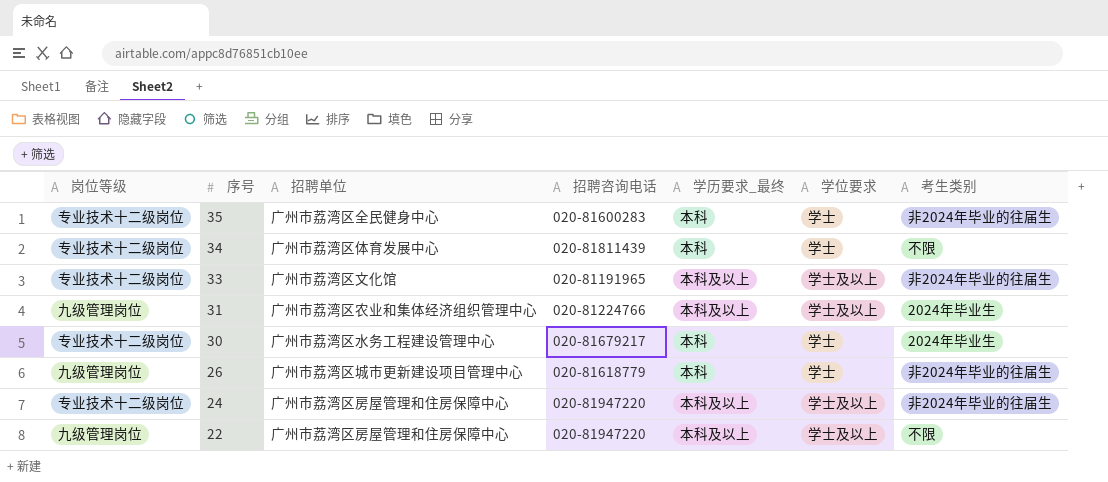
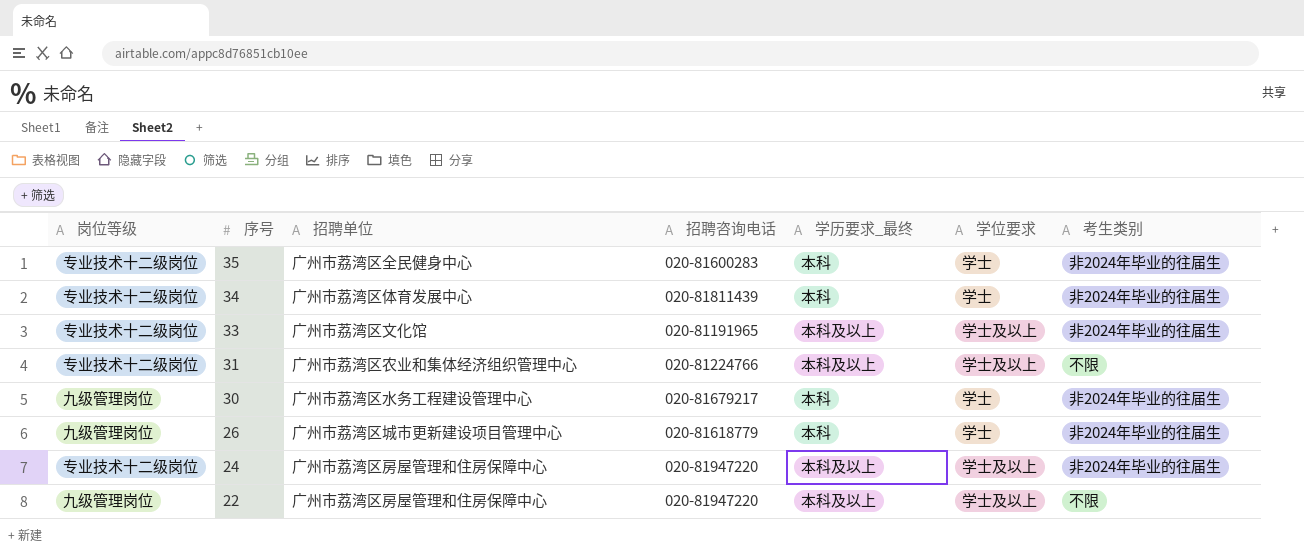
34 | 考生类别: 不限 -> 非2024年毕业的往届生
31 | 岗位等级: 九级管理岗位 -> 专业技术十二级岗位
31 | 考生类别: 2024年毕业生 -> 不限
30 | 岗位等级: 专业技术十二级岗位 -> 九级管理岗位
30 | 考生类别: 2024年毕业生 -> 非2024年毕业的往届生

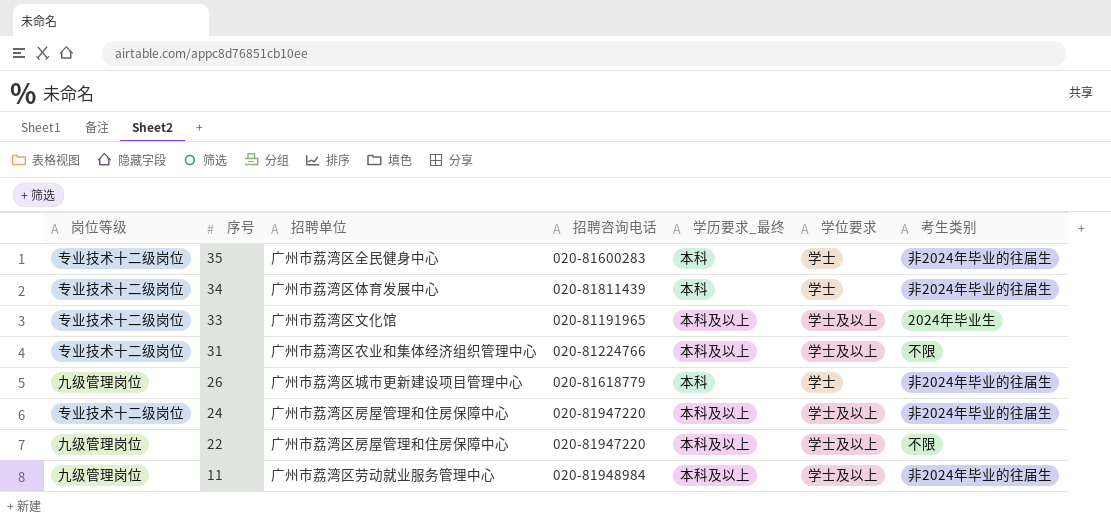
row 30: 九级管理岗位 | 广州市荔湾区水务工程建设管理中心 | 020-81679217 | 本科 | 学士 | 非2024年毕业的往届生 -> none
33 | 考生类别: 非2024年毕业的往届生 -> 2024年毕业生
row 11: none -> 九级管理岗位 | 广州市荔湾区劳动就业服务管理中心 | 020-81948984 | 本科及以上 | 学士及以上 | 非2024年毕业的往届生

